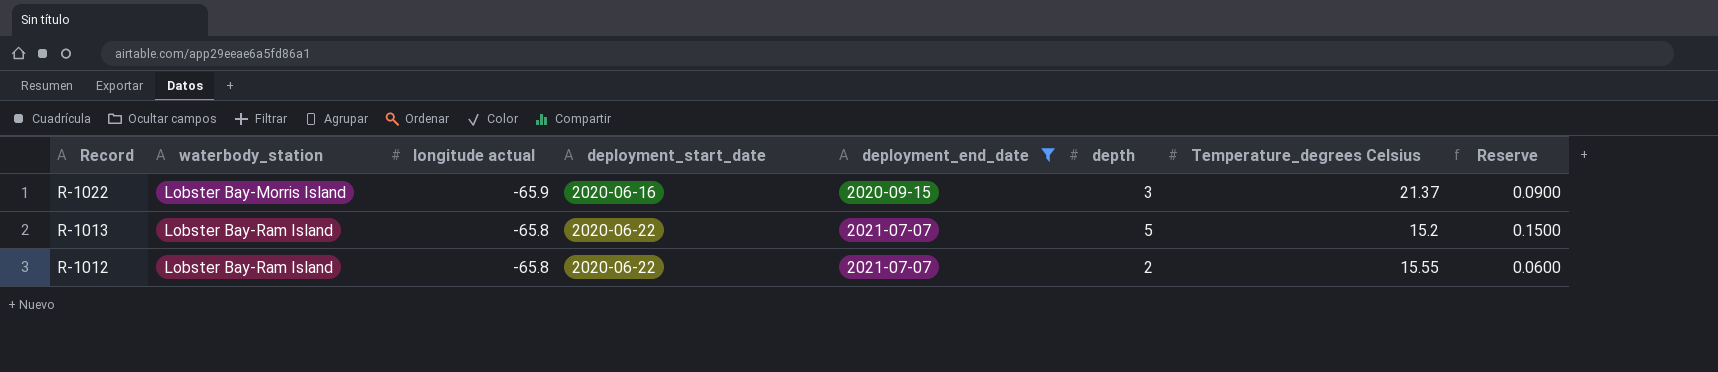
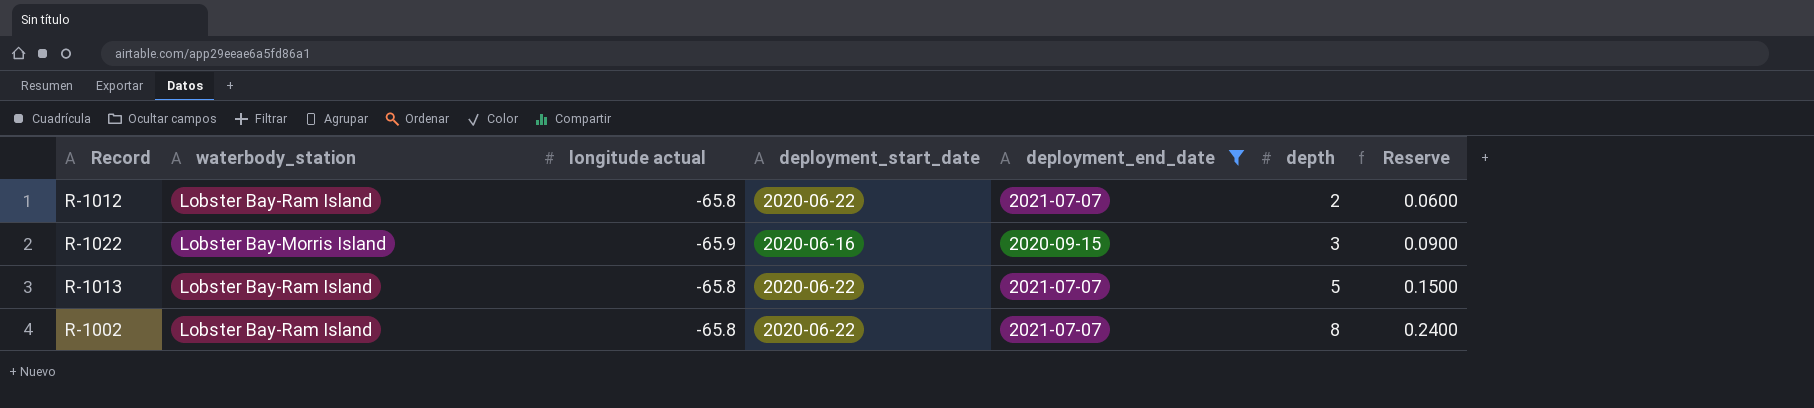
row order: Record descending -> depth ascending
column Temperature_degrees Celsius | position: 7 -> none
row R-1002: none -> Lobster Bay-Ram Island | -65.8 | 2020-06-22 | 2021-07-07 | 8 | 0.2400

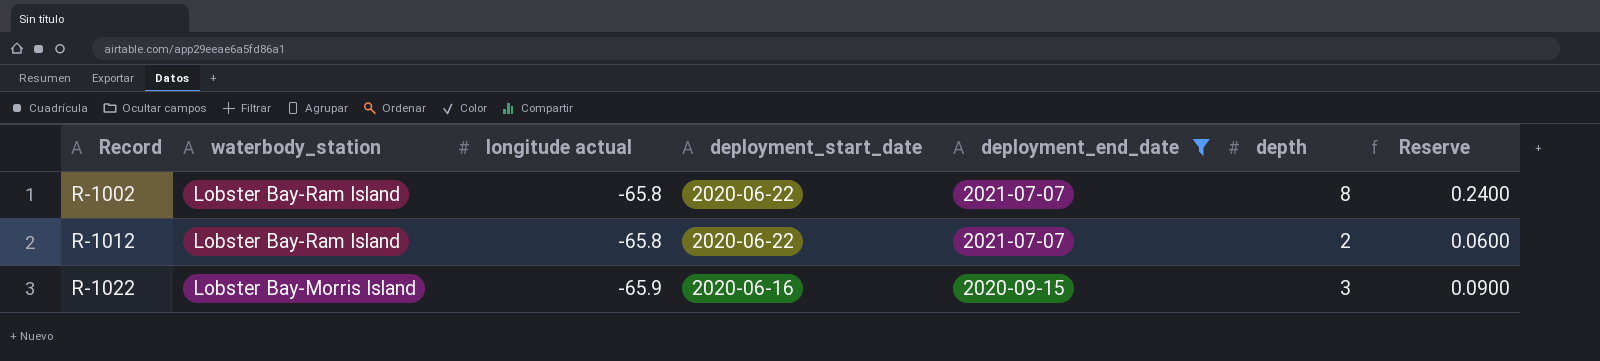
row order: depth ascending -> Record ascending
row R-1013: Lobster Bay-Ram Island | -65.8 | 2020-06-22 | 2021-07-07 | 5 | 0.1500 -> none

